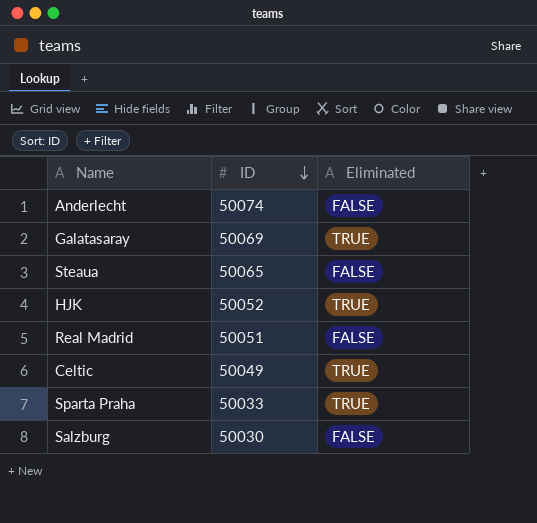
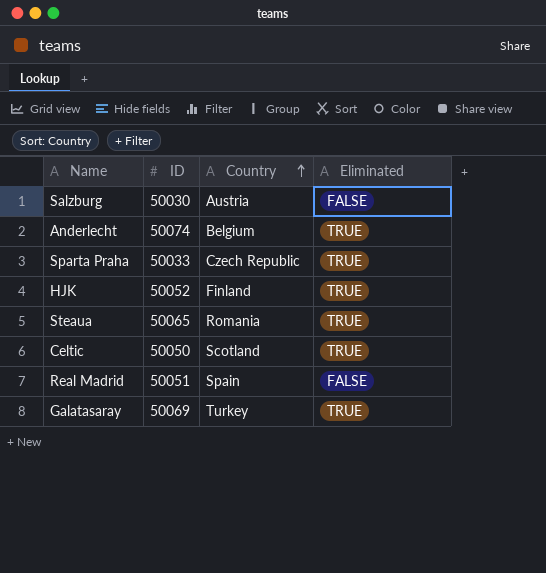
row order: ID descending -> Country ascending
column Country | position: none -> 3
Anderlecht | Eliminated: FALSE -> TRUE
Steaua | Eliminated: FALSE -> TRUE
Celtic | ID: 50049 -> 50050

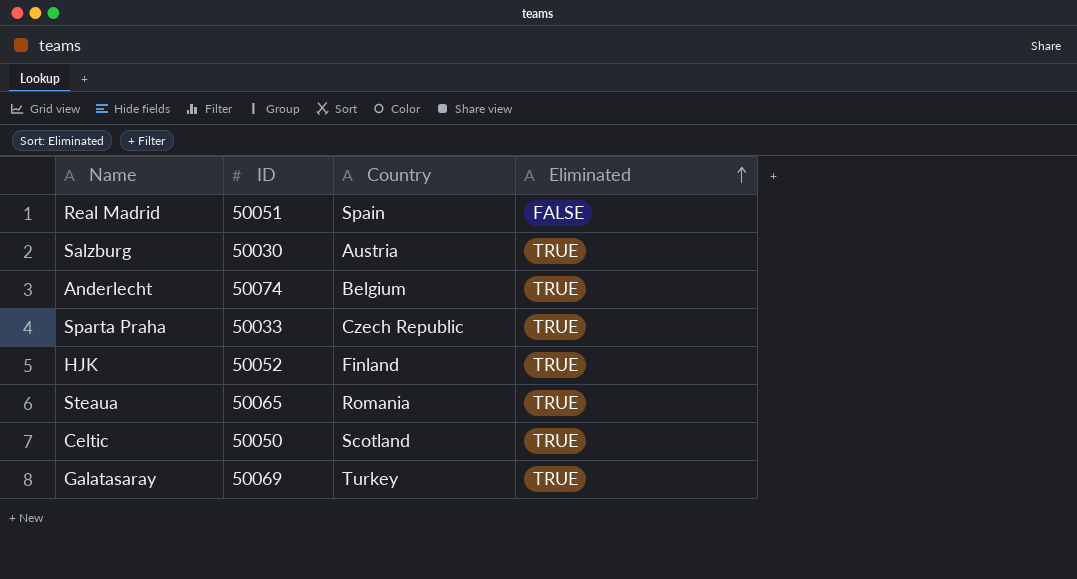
row order: Country ascending -> Eliminated ascending
Salzburg | Eliminated: FALSE -> TRUE

